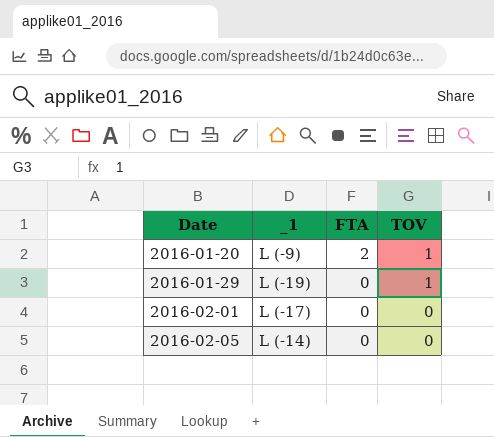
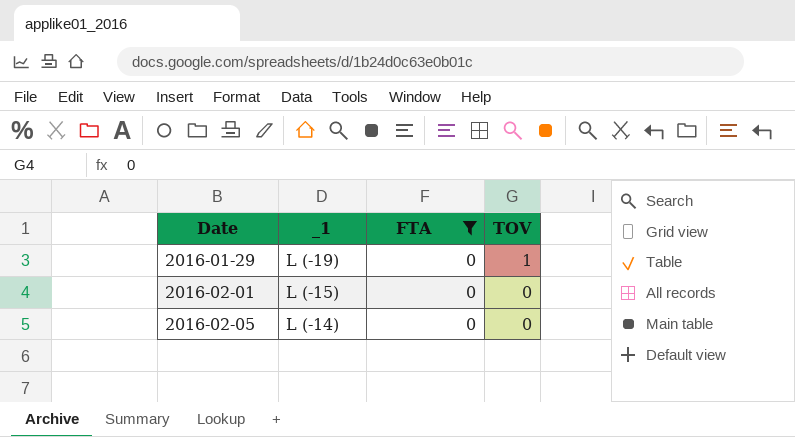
filter: none -> FTA = 0
2016-02-01 | _1: L (-17) -> L (-15)

